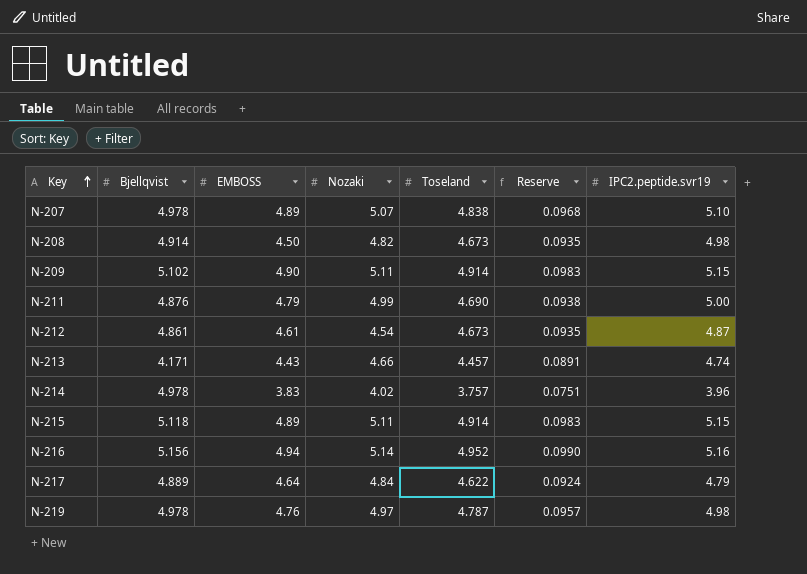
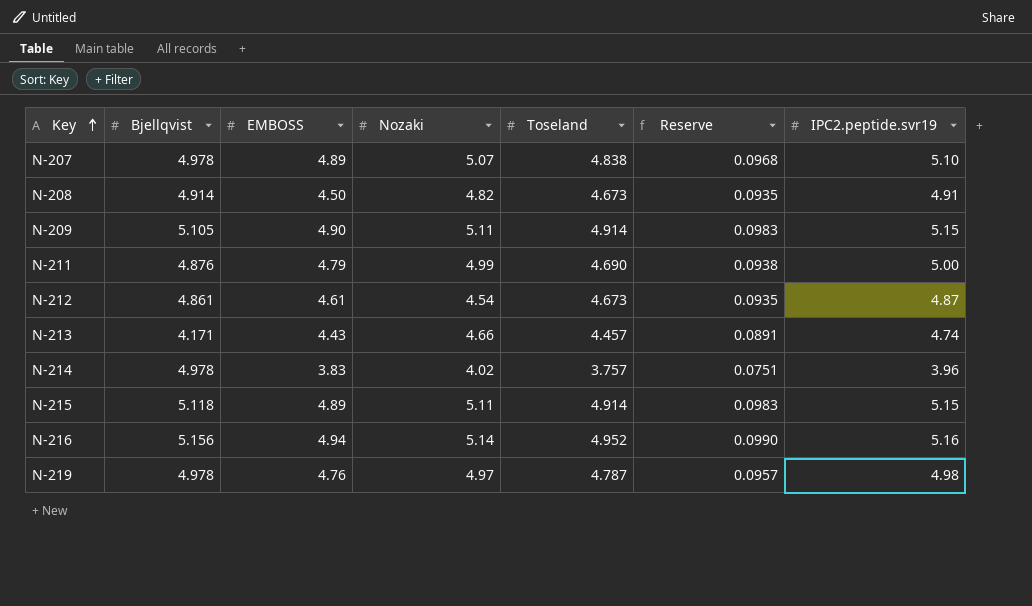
row N-217: 4.889 | 4.64 | 4.84 | 4.622 | 0.0924 | 4.79 -> none
N-208 | IPC2.peptide.svr19: 4.98 -> 4.91
N-209 | Bjellqvist: 5.102 -> 5.105

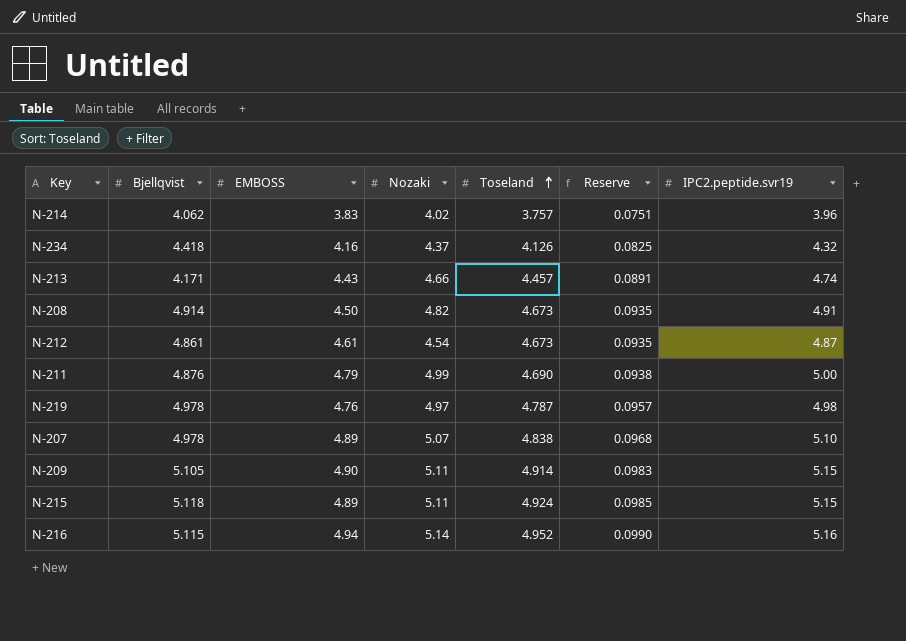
row order: Key ascending -> Toseland ascending
N-214 | Bjellqvist: 4.978 -> 4.062
row N-234: none -> 4.418 | 4.16 | 4.37 | 4.126 | 0.0825 | 4.32
N-215 | Toseland: 4.914 -> 4.924
N-215 | Reserve: 0.0983 -> 0.0985
N-216 | Bjellqvist: 5.156 -> 5.115

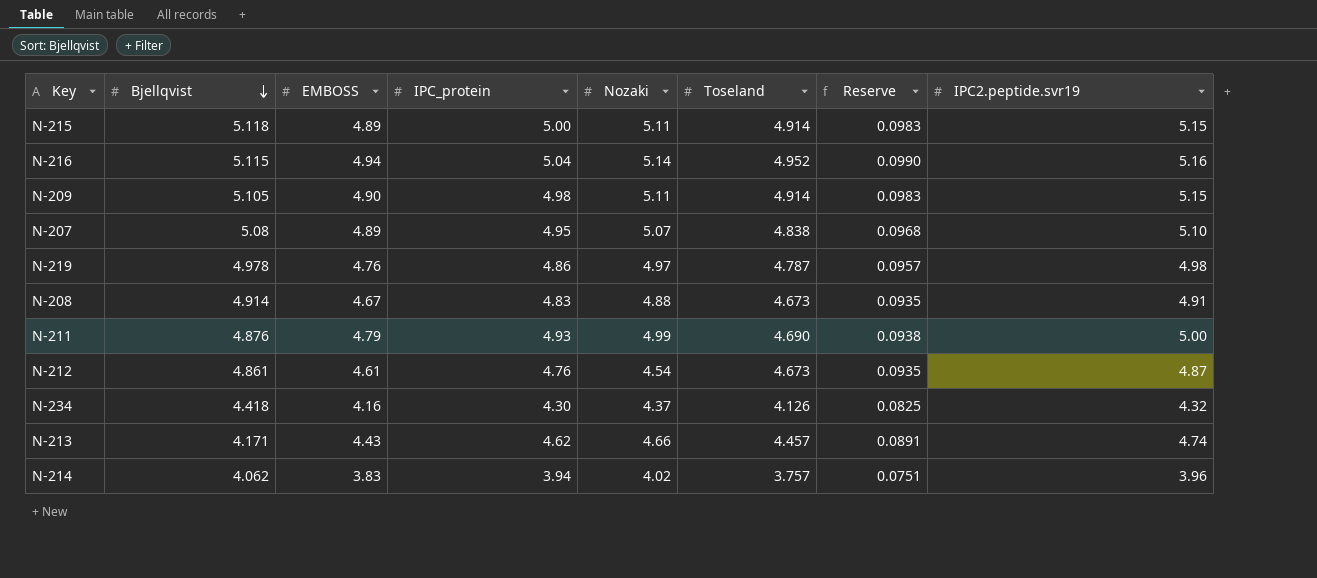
row order: Toseland ascending -> Bjellqvist descending
column IPC_protein | position: none -> 4
N-215 | Toseland: 4.924 -> 4.914
N-215 | Reserve: 0.0985 -> 0.0983
N-207 | Bjellqvist: 4.978 -> 5.08
N-208 | EMBOSS: 4.50 -> 4.67
N-208 | Nozaki: 4.82 -> 4.88

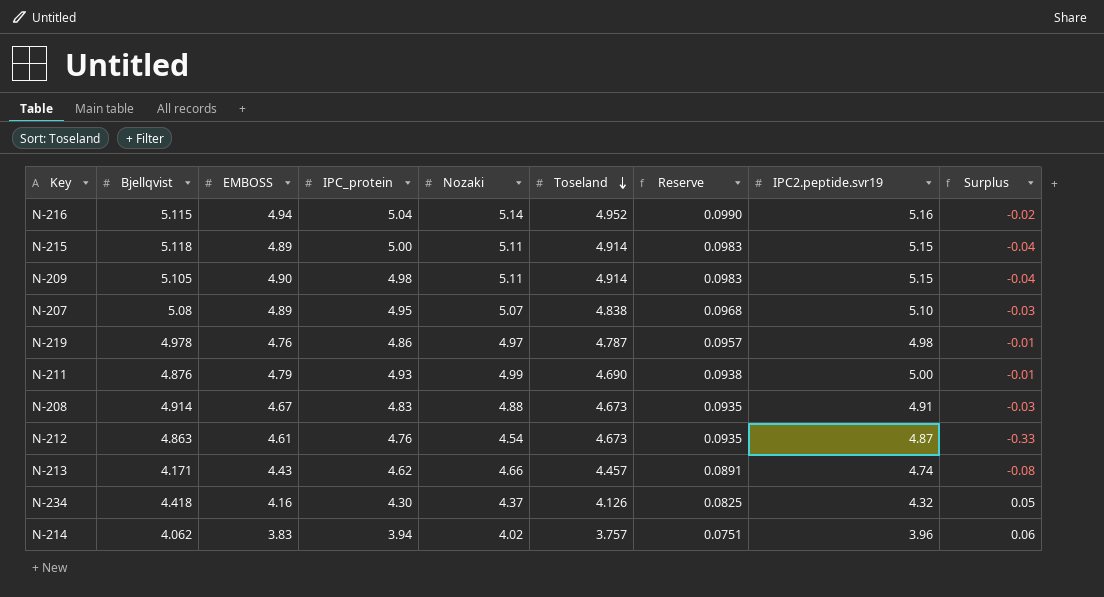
row order: Bjellqvist descending -> Toseland descending
column Surplus | formula: none -> [Nozaki] - [IPC2.peptide.svr19]
N-212 | Bjellqvist: 4.861 -> 4.863

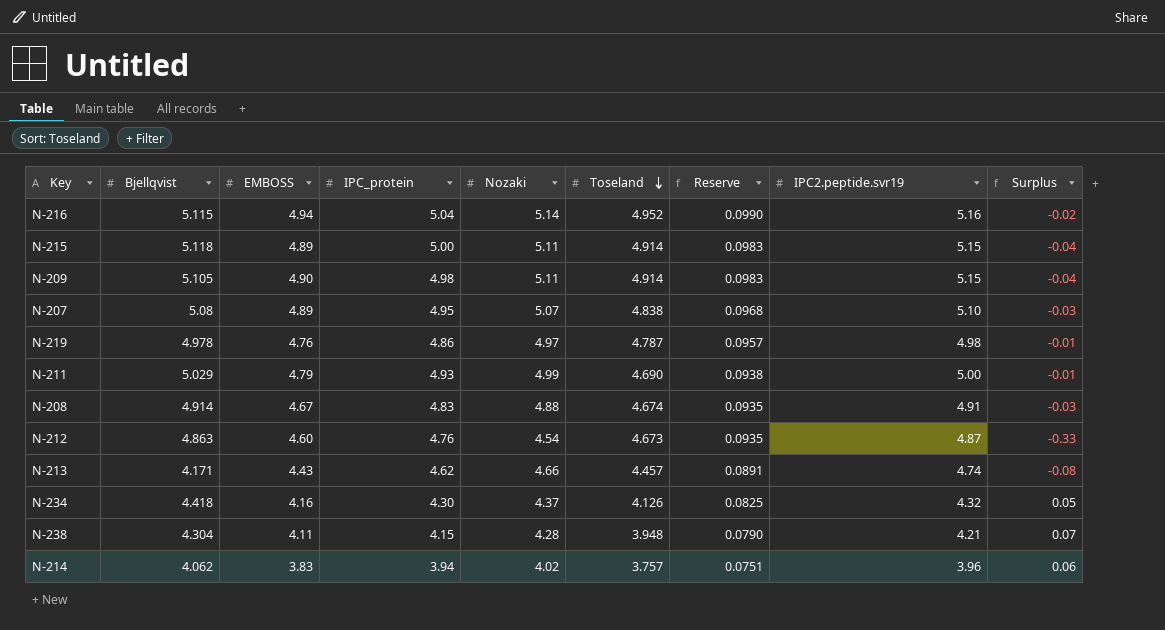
N-211 | Bjellqvist: 4.876 -> 5.029
N-208 | Toseland: 4.673 -> 4.674
N-212 | EMBOSS: 4.61 -> 4.60
row N-238: none -> 4.304 | 4.11 | 4.15 | 4.28 | 3.948 | 0.0790 | 4.21 | 0.07

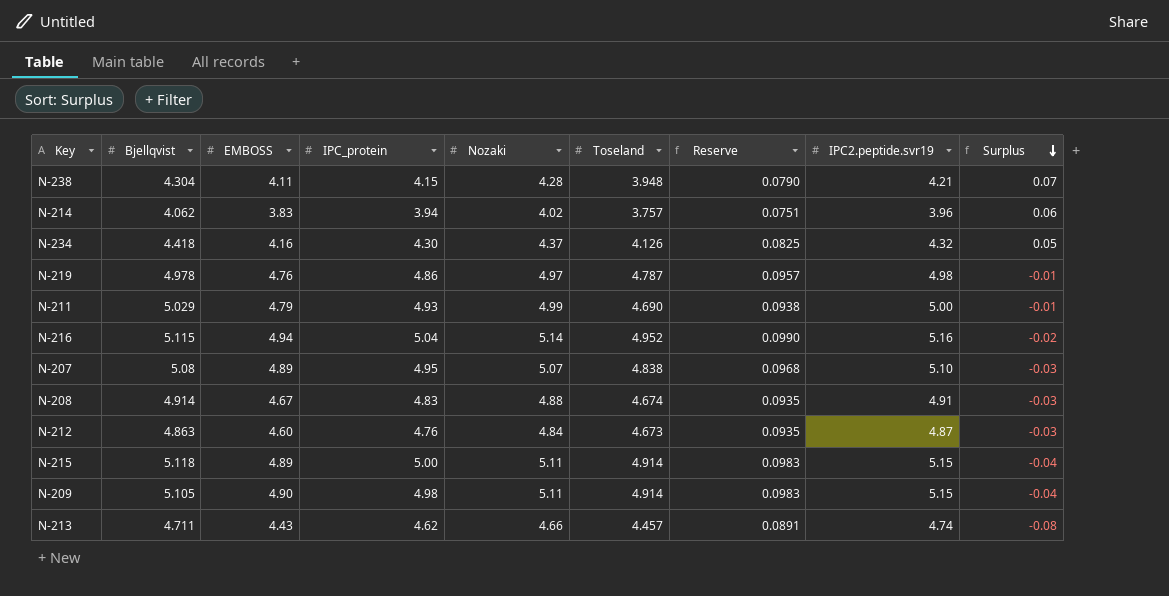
row order: Toseland descending -> Surplus descending
N-212 | Nozaki: 4.54 -> 4.84
N-212 | Surplus: -0.33 -> -0.03
N-213 | Bjellqvist: 4.171 -> 4.711

